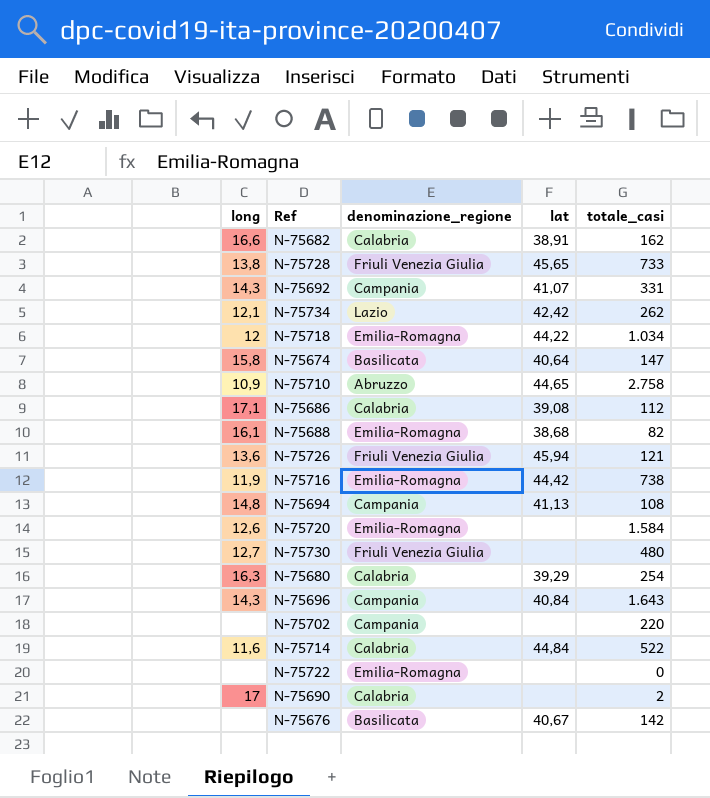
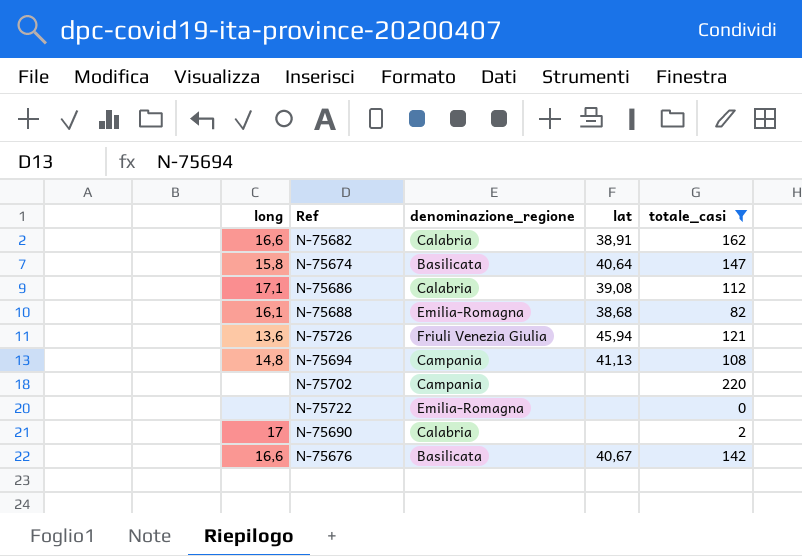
filter: none -> totale_casi <= 220
N-75676 | long: none -> 16,6

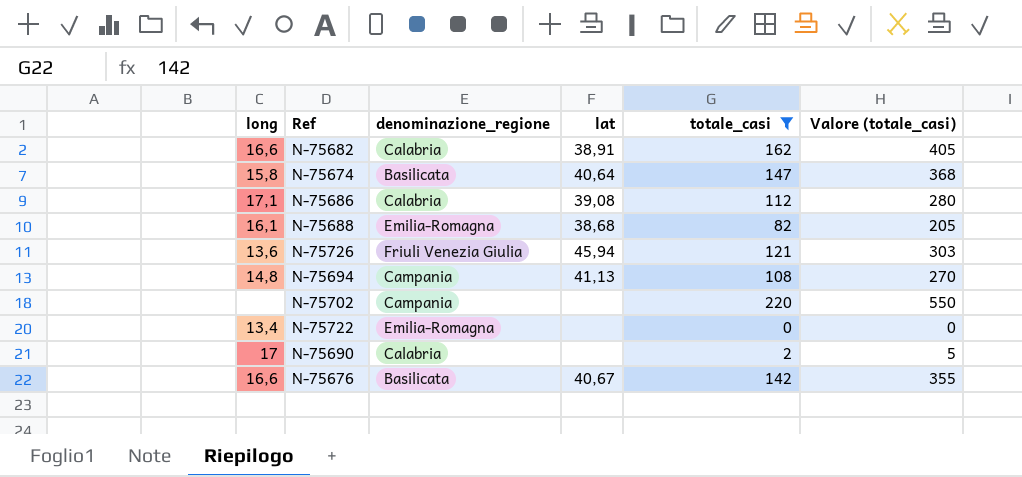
column Valore (totale_casi) | formula: none -> [totale_casi] * 2,5
N-75722 | long: none -> 13,4

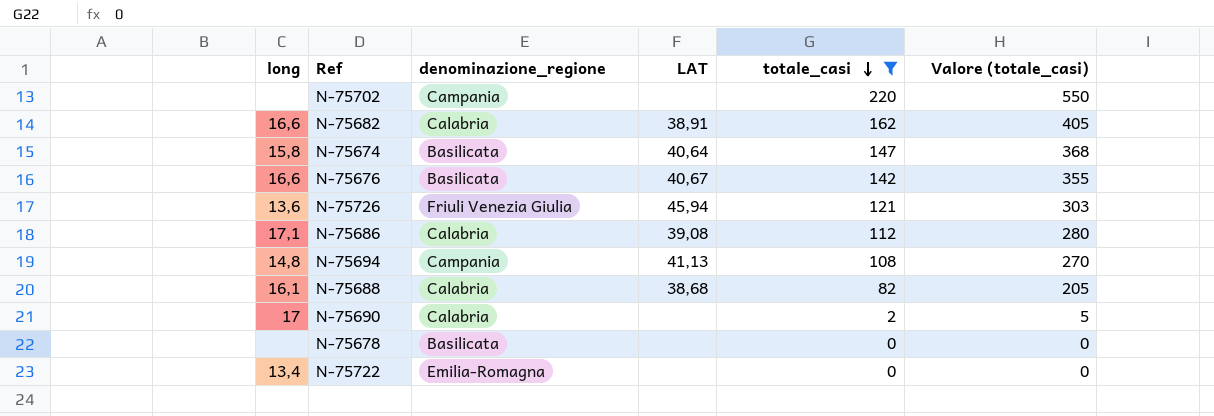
row order: none -> totale_casi descending
column name: lat -> LAT
N-75688 | denominazione_regione: Emilia-Romagna -> Calabria
row N-75678: none -> none | Basilicata | none | 0 | 0

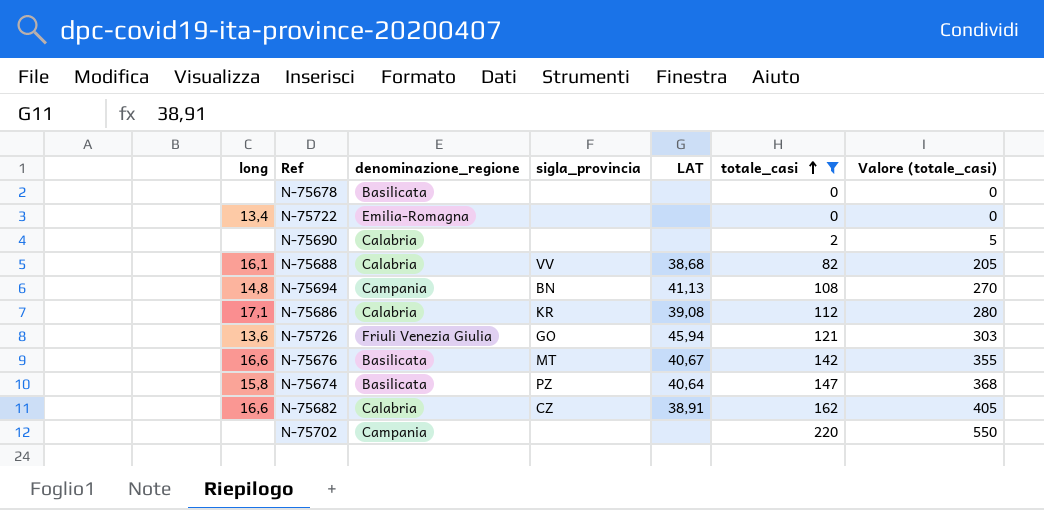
row order: totale_casi descending -> totale_casi ascending
column sigla_provincia | position: none -> 4
N-75690 | long: 17 -> none

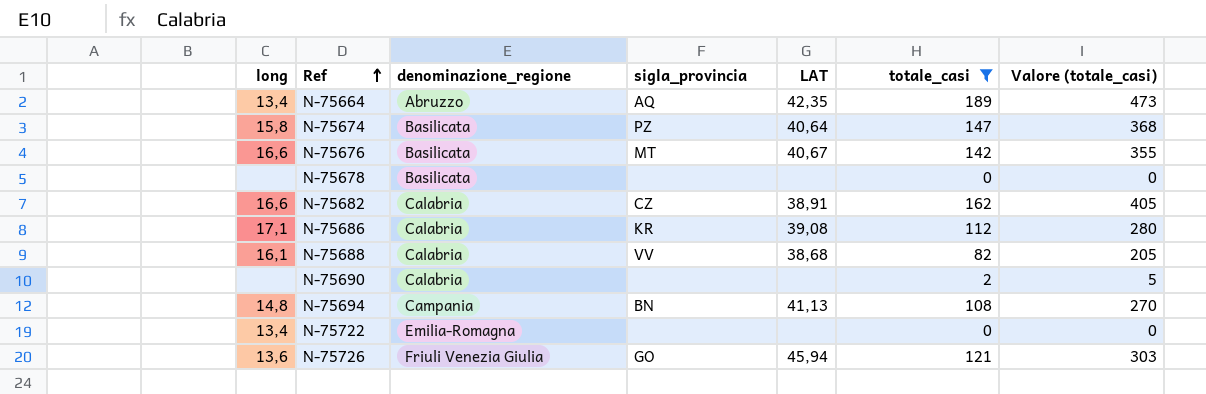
row order: totale_casi ascending -> Ref ascending
row N-75702: none | Campania | none | none | 220 | 550 -> none
row N-75664: none -> 13,4 | Abruzzo | AQ | 42,35 | 189 | 473

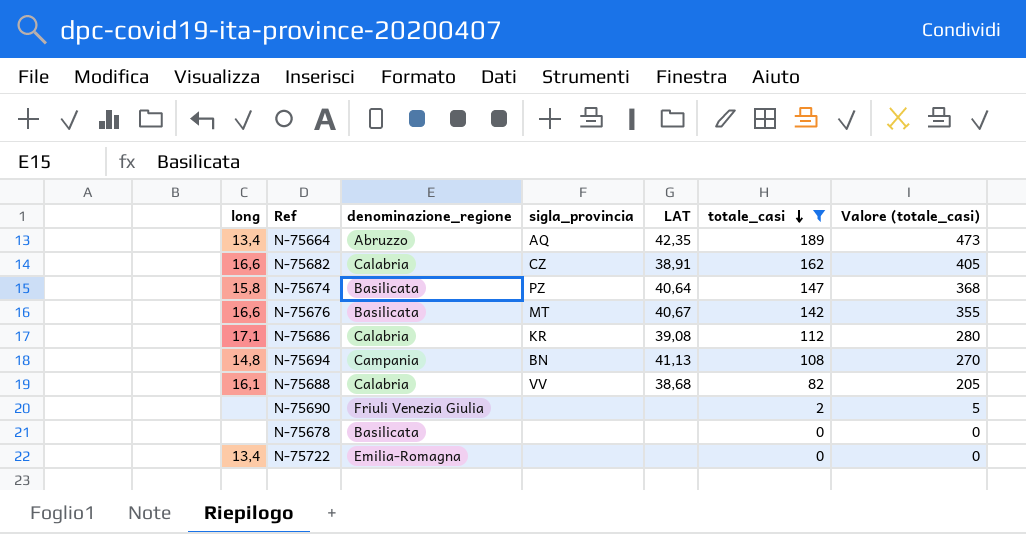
row order: Ref ascending -> totale_casi descending
row N-75726: 13,6 | Friuli Venezia Giulia | GO | 45,94 | 121 | 303 -> none
N-75690 | denominazione_regione: Calabria -> Friuli Venezia Giulia

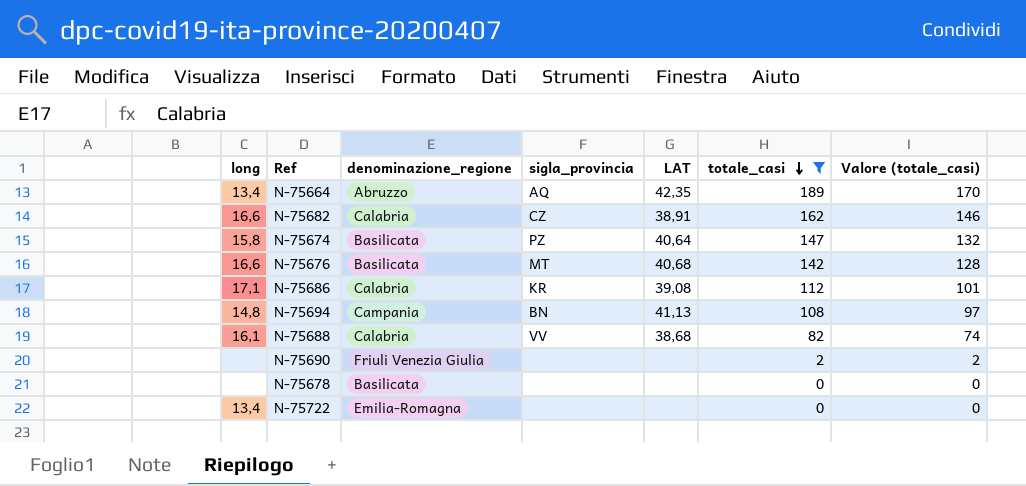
column Valore (totale_casi) | formula: [totale_casi] * 2,5 -> [totale_casi] * 0,9
N-75676 | LAT: 40,67 -> 40,68

